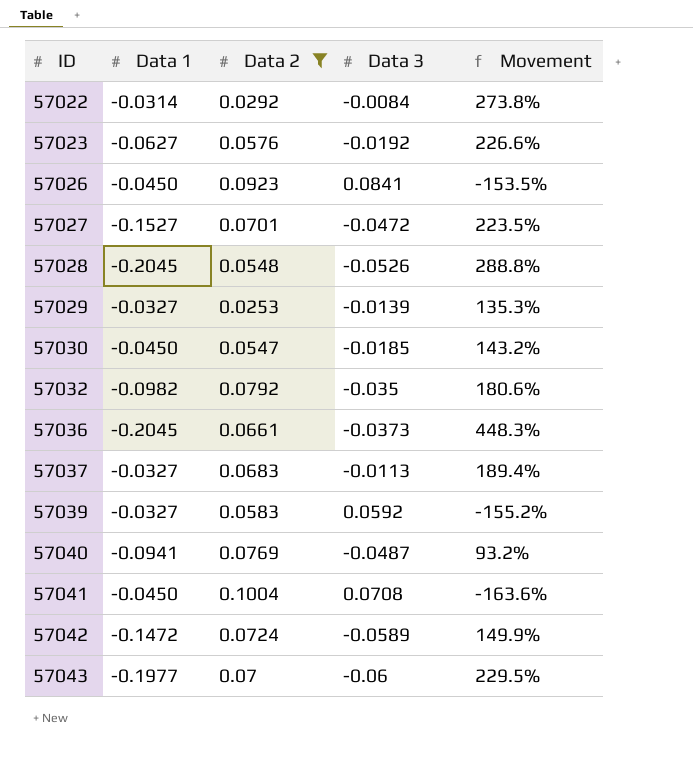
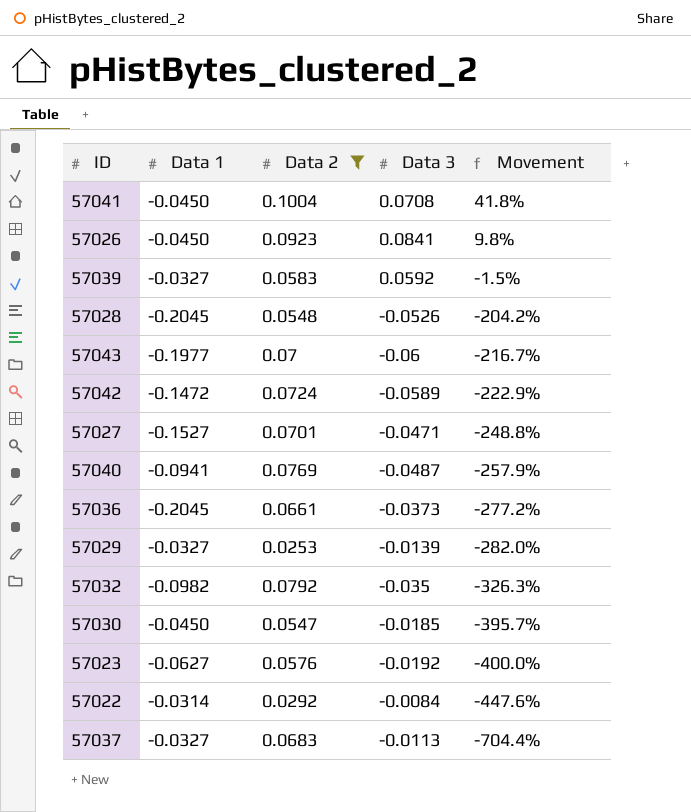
row order: ID ascending -> Movement descending
column Movement | formula: ([Data 1] - [Data 3]) / [Data 3] -> ([Data 2] - [Data 3]) / [Data 3]
57027 | Data 3: -0.0472 -> -0.0471

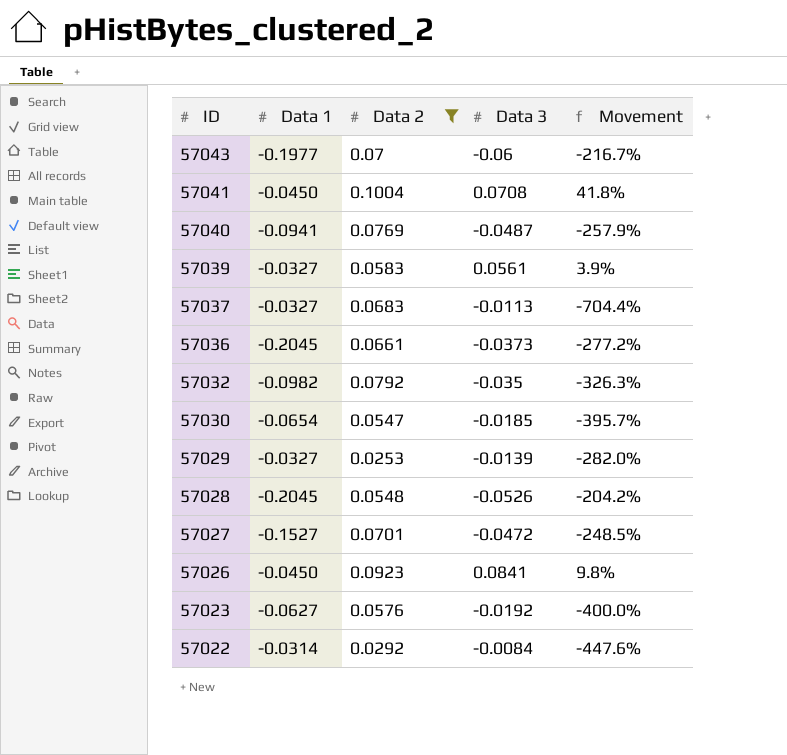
row order: Movement descending -> ID descending
row 57042: -0.1472 | 0.0724 | -0.0589 | -222.9% -> none
57039 | Data 3: 0.0592 -> 0.0561
57039 | Movement: -1.5% -> 3.9%
57030 | Data 1: -0.0450 -> -0.0654
57027 | Data 3: -0.0471 -> -0.0472
57027 | Movement: -248.8% -> -248.5%

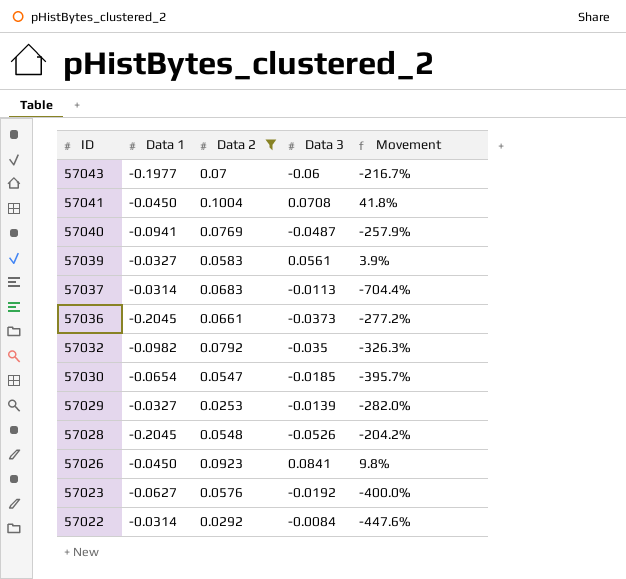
row 57027: -0.1527 | 0.0701 | -0.0472 | -248.5% -> none
57037 | Data 1: -0.0327 -> -0.0314

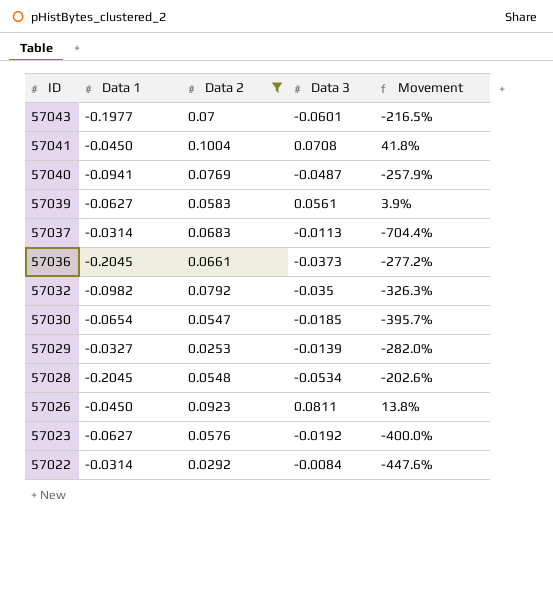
57043 | Data 3: -0.06 -> -0.0601
57043 | Movement: -216.7% -> -216.5%
57039 | Data 1: -0.0327 -> -0.0627
57028 | Data 3: -0.0526 -> -0.0534
57028 | Movement: -204.2% -> -202.6%
57026 | Data 3: 0.0841 -> 0.0811
57026 | Movement: 9.8% -> 13.8%

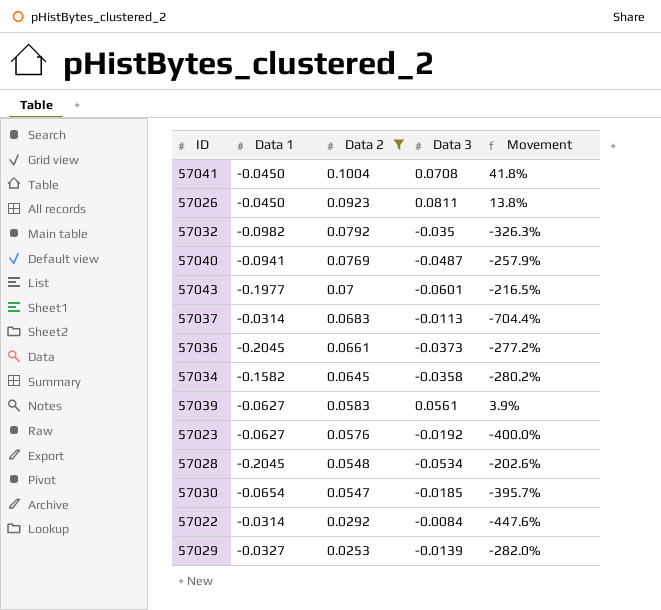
row order: ID descending -> Data 2 descending
row 57034: none -> -0.1582 | 0.0645 | -0.0358 | -280.2%

